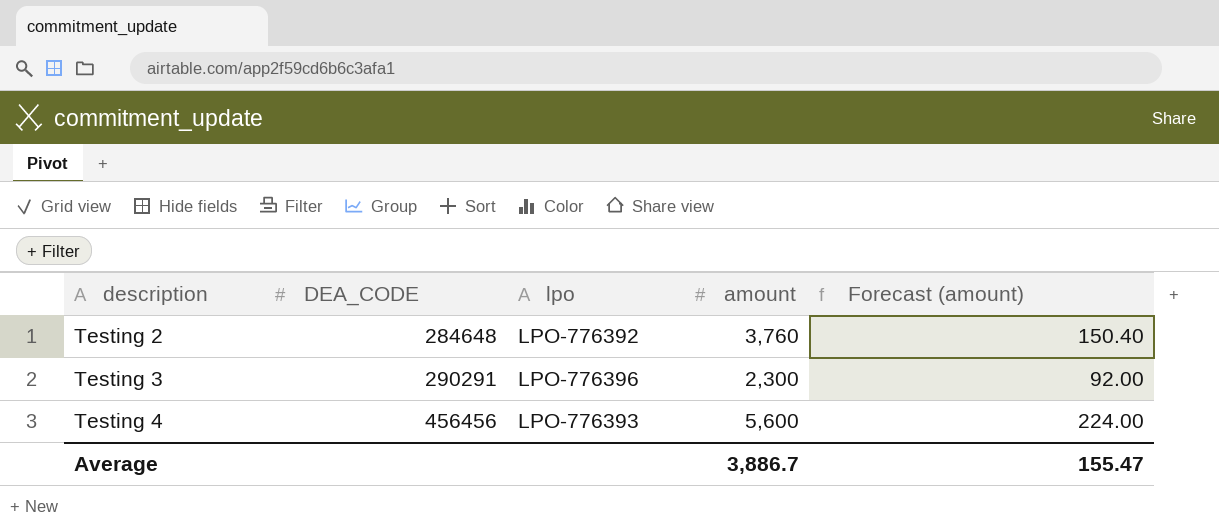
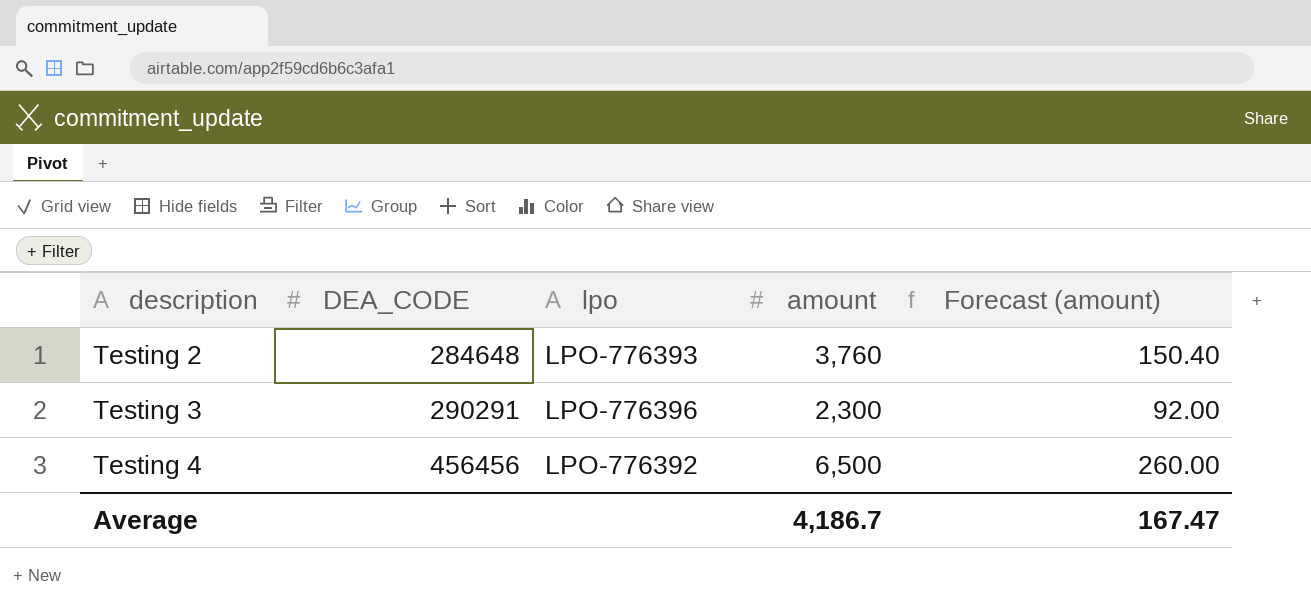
Testing 2 | lpo: LPO-776392 -> LPO-776393
Testing 4 | lpo: LPO-776393 -> LPO-776392
Testing 4 | amount: 5,600 -> 6,500
Testing 4 | Forecast (amount): 224.00 -> 260.00
Average | amount: 3,886.7 -> 4,186.7
Average | Forecast (amount): 155.47 -> 167.47

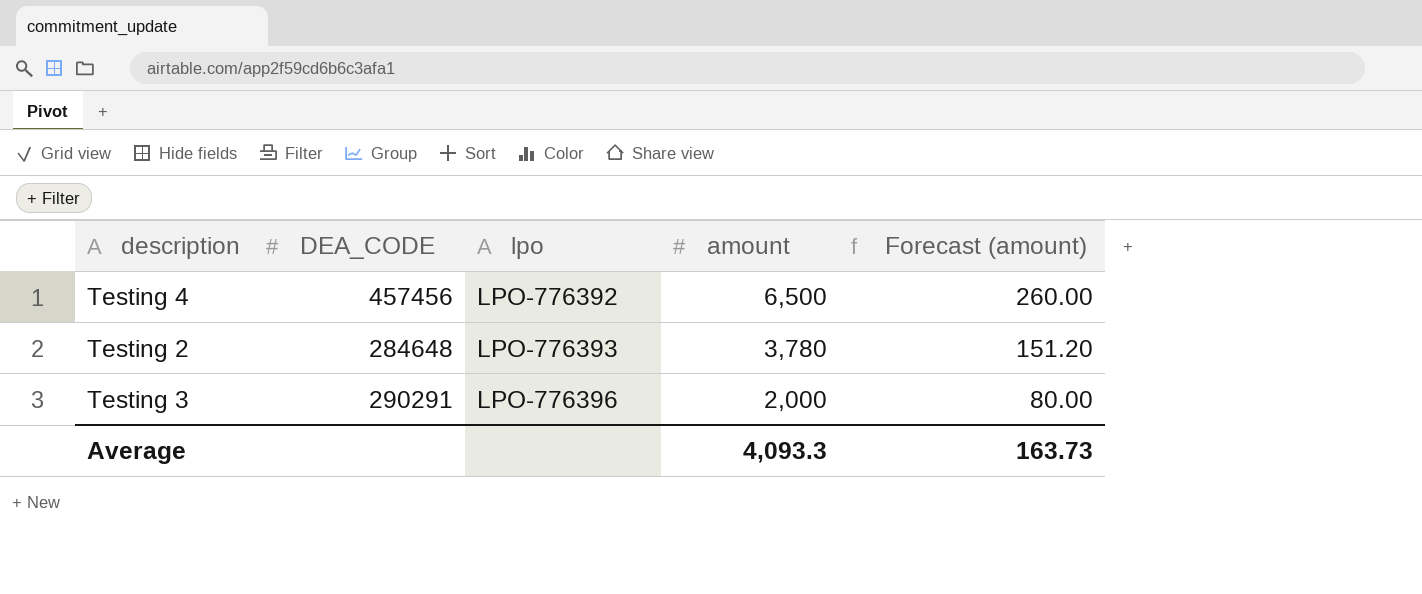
row order: description ascending -> lpo ascending
Testing 4 | DEA_CODE: 456456 -> 457456
Testing 2 | amount: 3,760 -> 3,780
Testing 2 | Forecast (amount): 150.40 -> 151.20
Testing 3 | amount: 2,300 -> 2,000
Testing 3 | Forecast (amount): 92.00 -> 80.00
Average | amount: 4,186.7 -> 4,093.3
Average | Forecast (amount): 167.47 -> 163.73

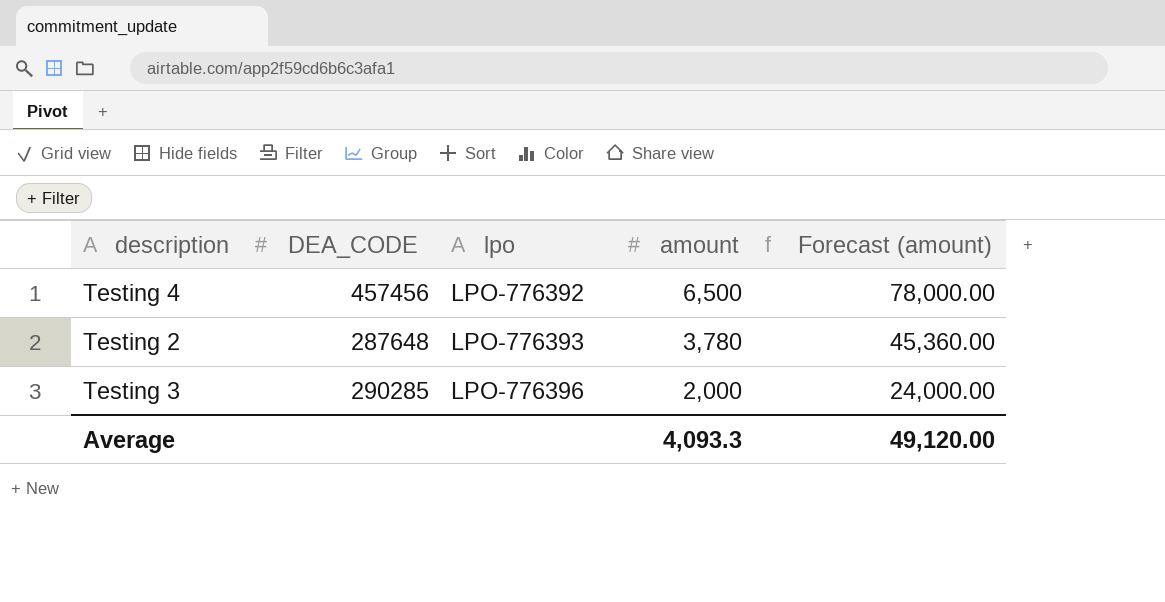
column Forecast (amount) | formula: [amount] * 0.04 -> [amount] * 12
Testing 2 | DEA_CODE: 284648 -> 287648
Testing 3 | DEA_CODE: 290291 -> 290285
Average | Forecast (amount): 163.73 -> 49,120.00

